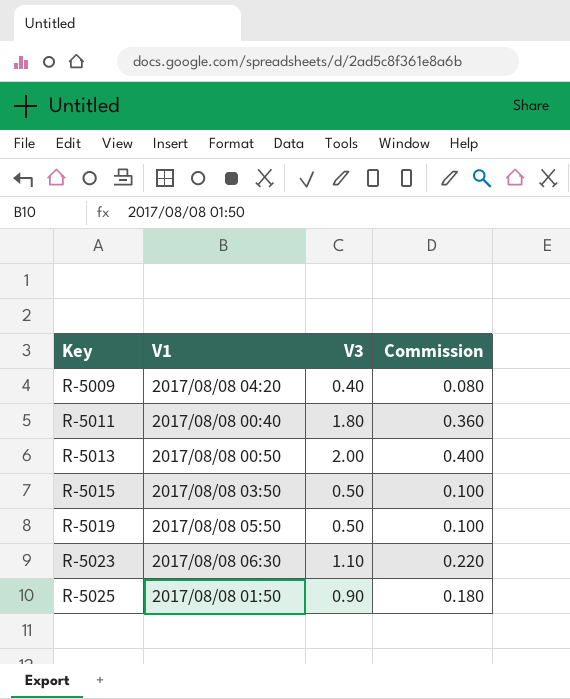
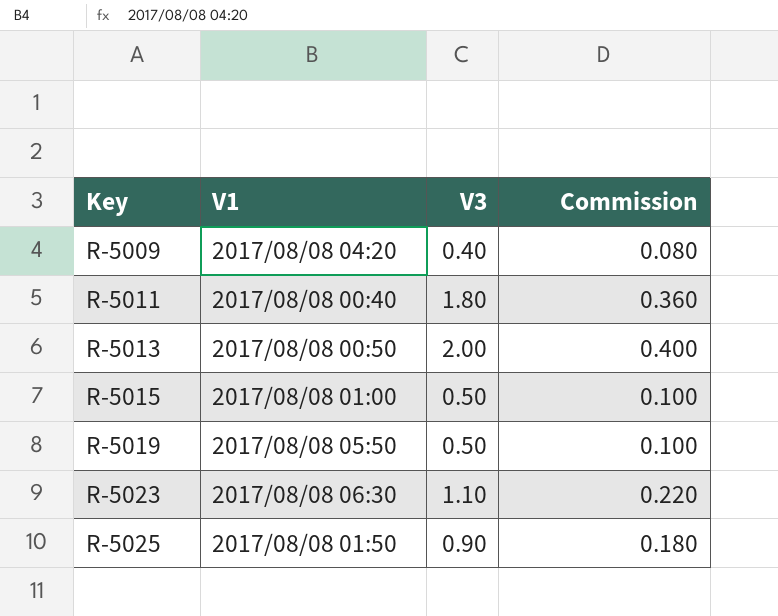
R-5015 | V1: 2017/08/08 03:50 -> 2017/08/08 01:00

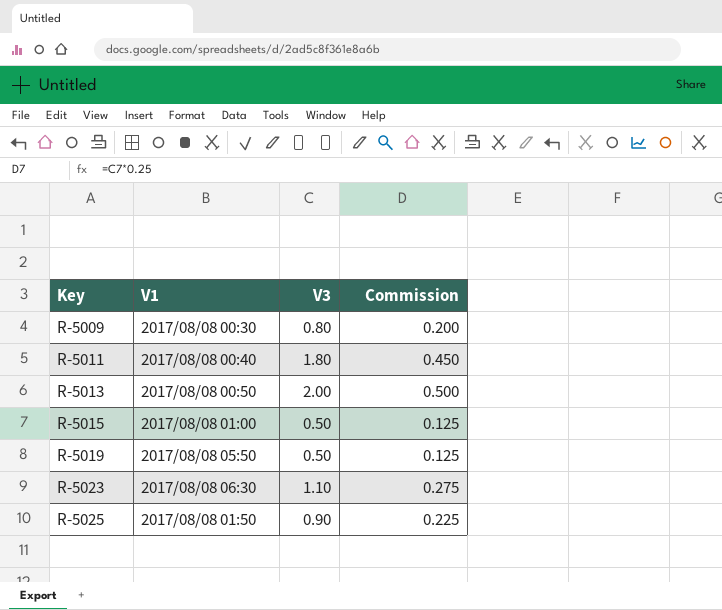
column Commission | formula: [V3] * 0.2 -> [V3] * 0.25
R-5009 | V1: 2017/08/08 04:20 -> 2017/08/08 00:30
R-5009 | V3: 0.40 -> 0.80

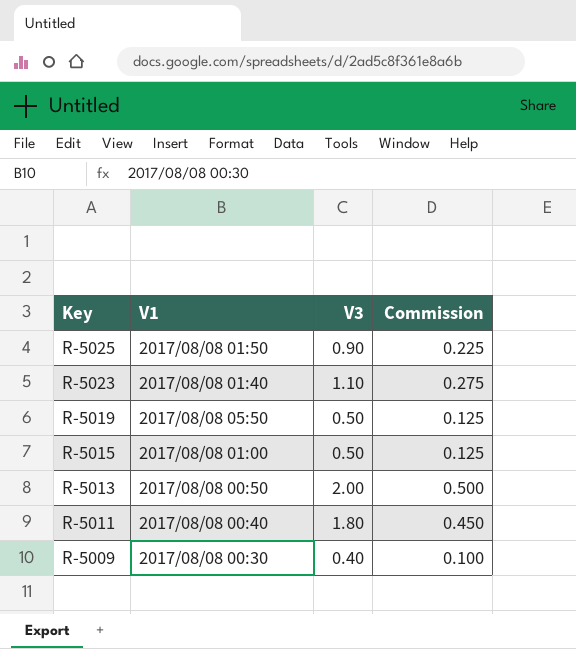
row order: Key ascending -> Key descending
R-5023 | V1: 2017/08/08 06:30 -> 2017/08/08 01:40
R-5009 | V3: 0.80 -> 0.40
R-5009 | Commission: 0.200 -> 0.100

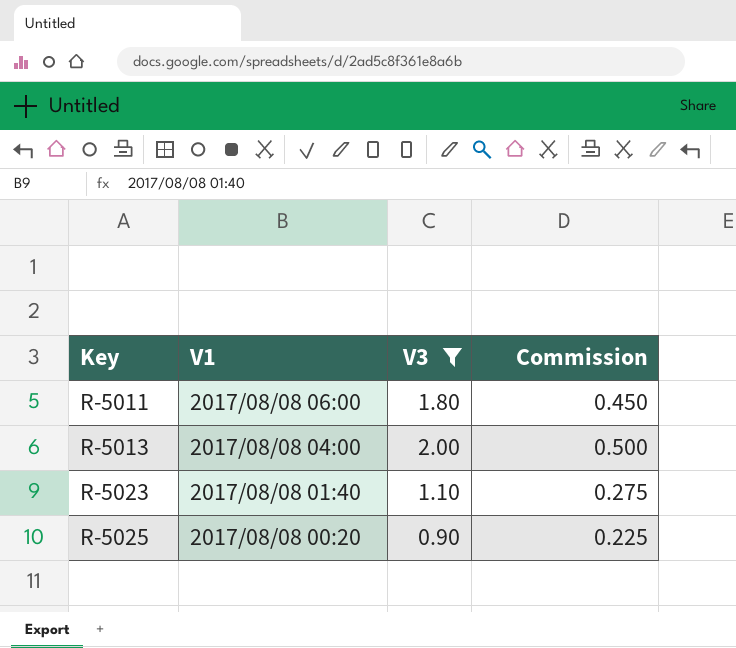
filter: none -> V3 >= 0.90
row order: Key descending -> Key ascending
R-5011 | V1: 2017/08/08 00:40 -> 2017/08/08 06:00
R-5013 | V1: 2017/08/08 00:50 -> 2017/08/08 04:00
R-5025 | V1: 2017/08/08 01:50 -> 2017/08/08 00:20

